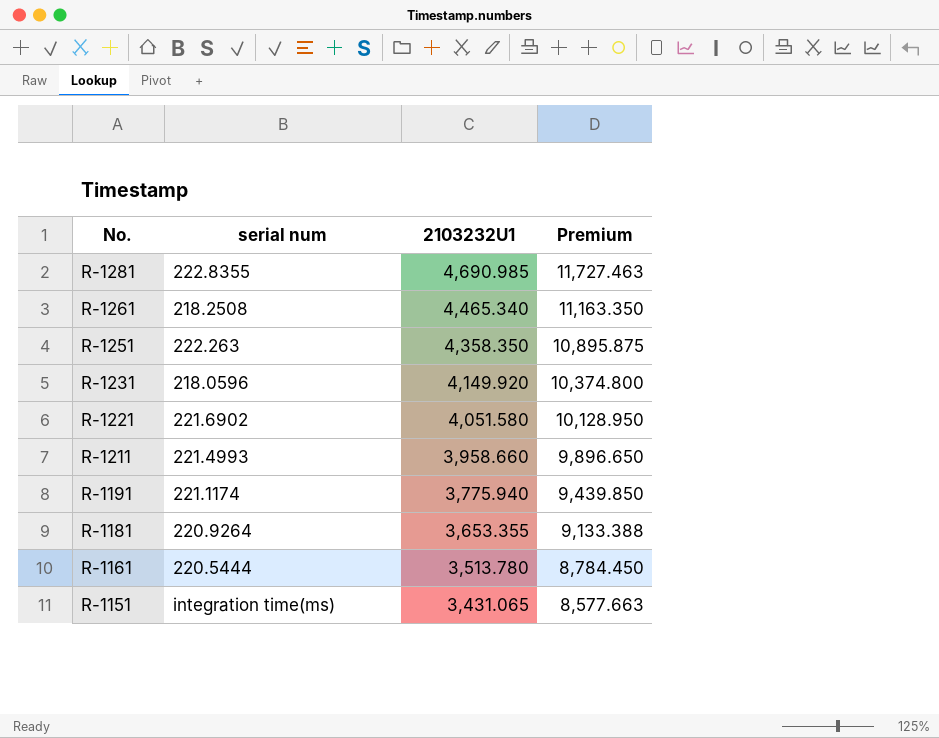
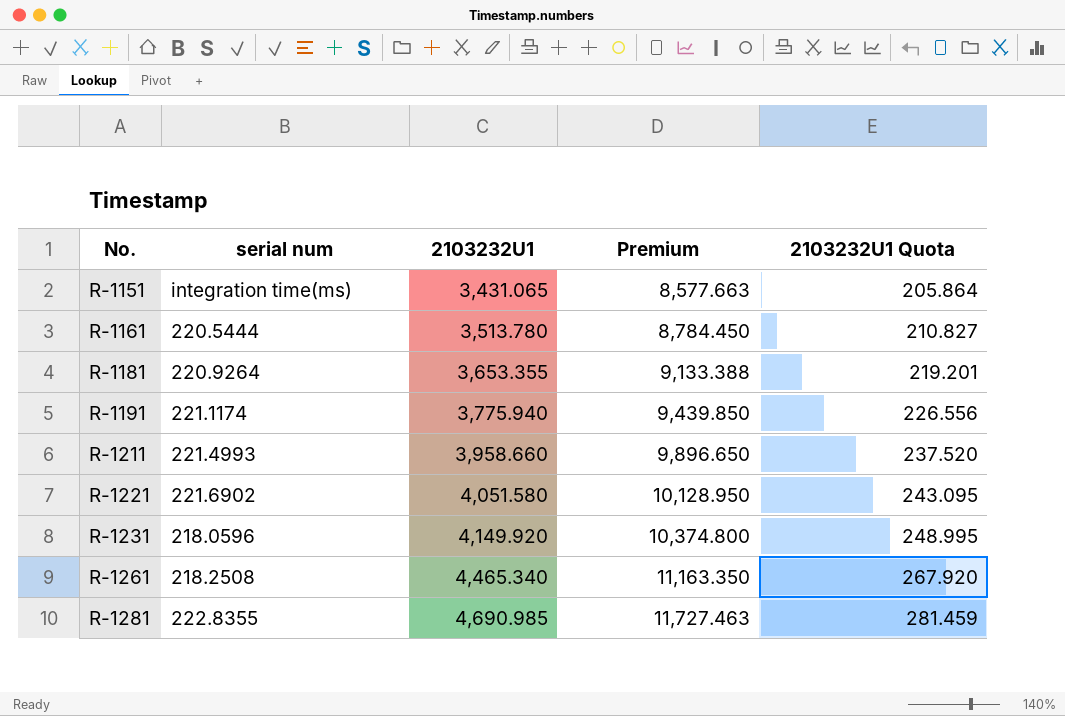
row order: No. descending -> No. ascending
column 2103232U1 Quota | formula: none -> [2103232U1] * 0.06
row R-1251: 222.263 | 4,358.350 | 10,895.875 -> none

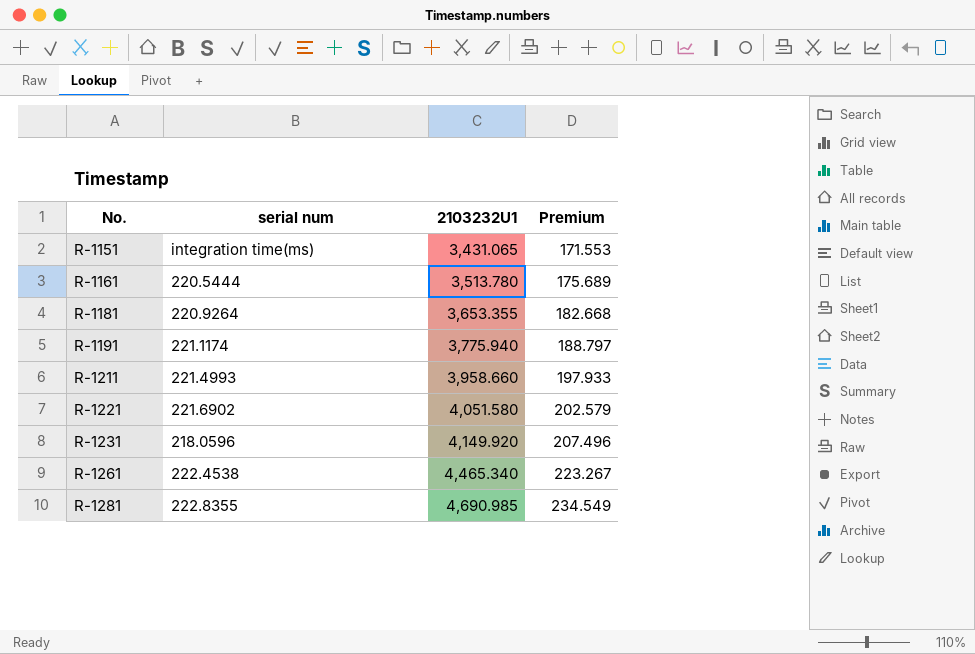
column 2103232U1 Quota | formula: [2103232U1] * 0.06 -> none
column Premium | formula: [2103232U1] * 2.5 -> [2103232U1] * 0.05
R-1261 | serial num: 218.2508 -> 222.4538

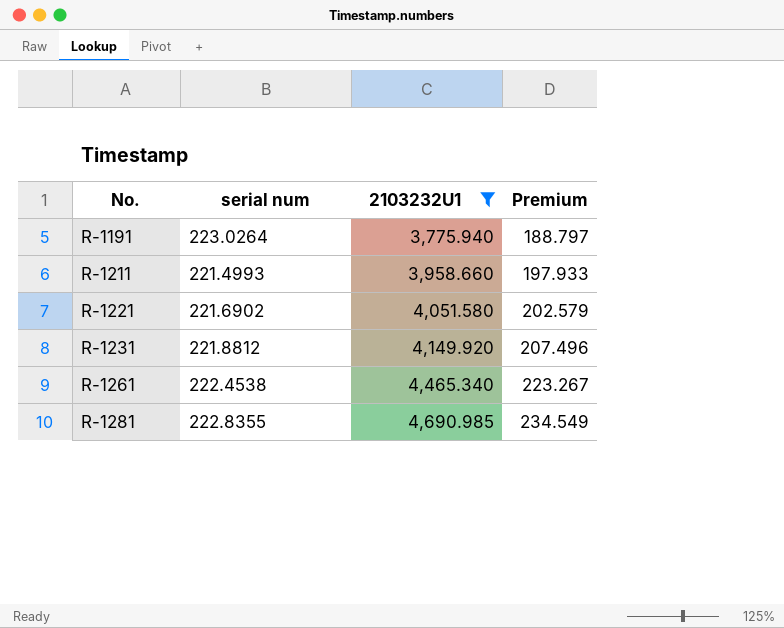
filter: none -> 2103232U1 >= 3,775.940
R-1191 | serial num: 221.1174 -> 223.0264
R-1231 | serial num: 218.0596 -> 221.8812

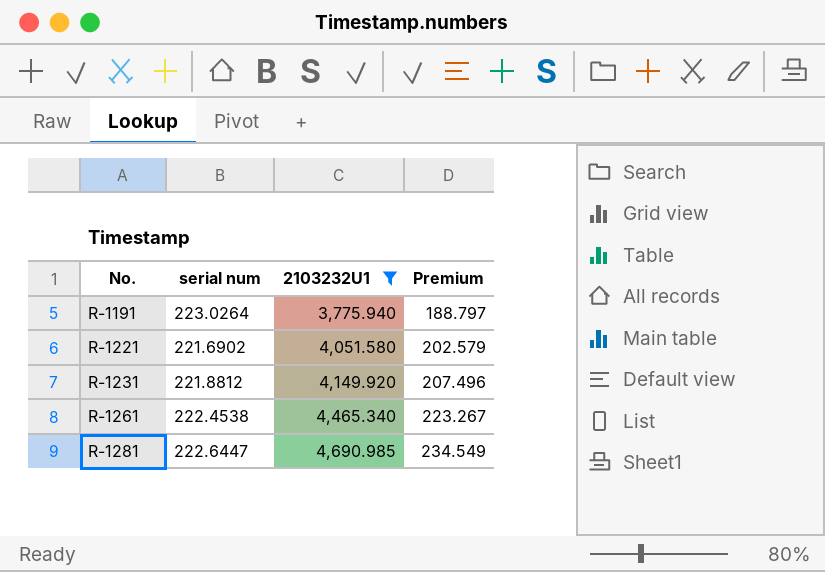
row R-1211: 221.4993 | 3,958.660 | 197.933 -> none
R-1281 | serial num: 222.8355 -> 222.6447

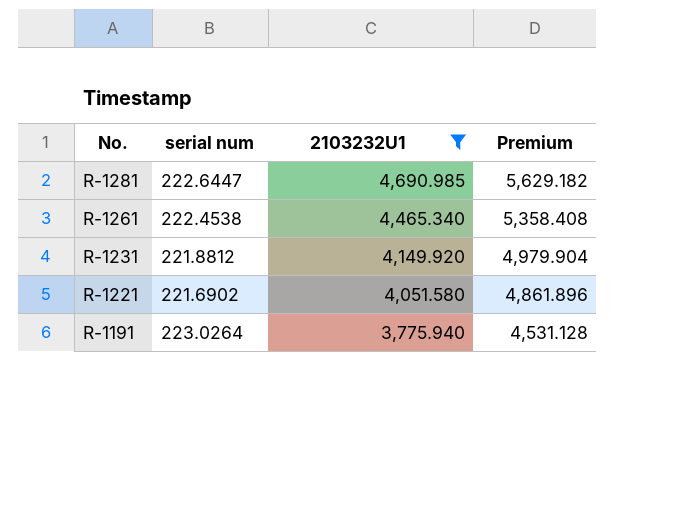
row order: No. ascending -> No. descending
column Premium | formula: [2103232U1] * 0.05 -> [2103232U1] * 1.2

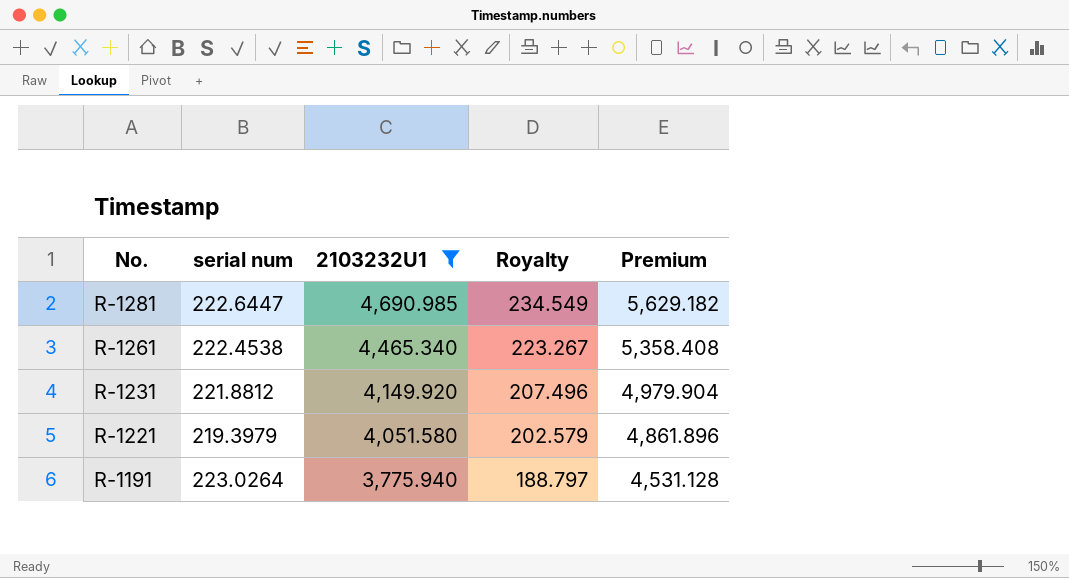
column Royalty | formula: none -> [2103232U1] * 0.05
R-1221 | serial num: 221.6902 -> 219.3979

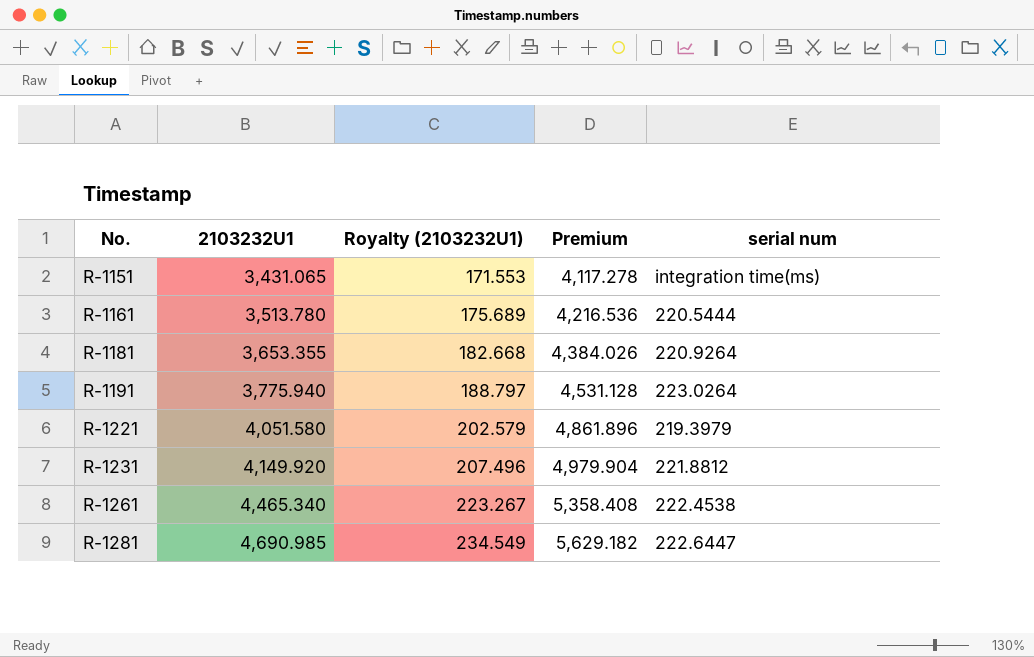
filter: 2103232U1 >= 3,775.940 -> none
row order: No. descending -> No. ascending
column name: Royalty -> Royalty (2103232U1)
column serial num | position: 2 -> 5

